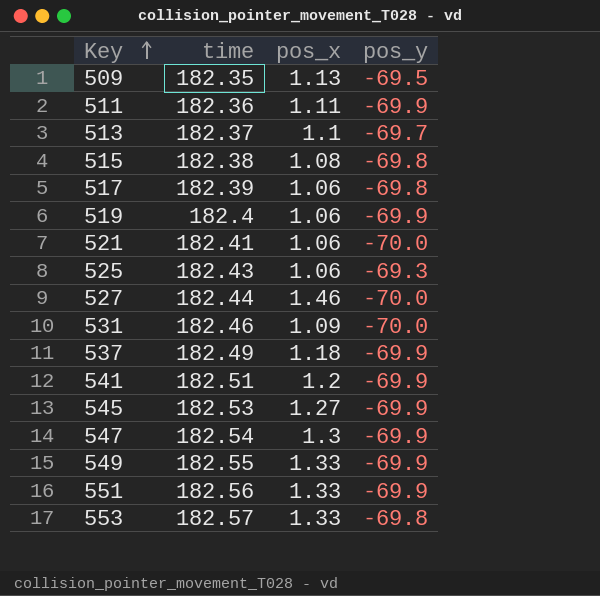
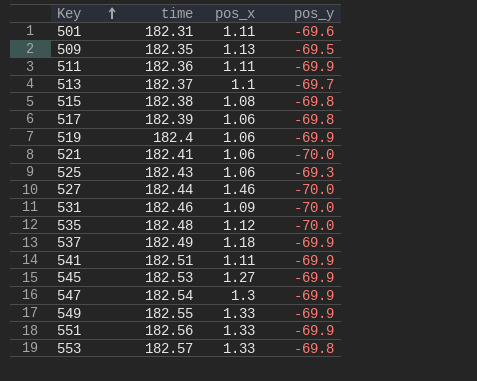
row 501: none -> 182.31 | 1.11 | -69.6
row 535: none -> 182.48 | 1.12 | -70.0
541 | pos_x: 1.2 -> 1.11

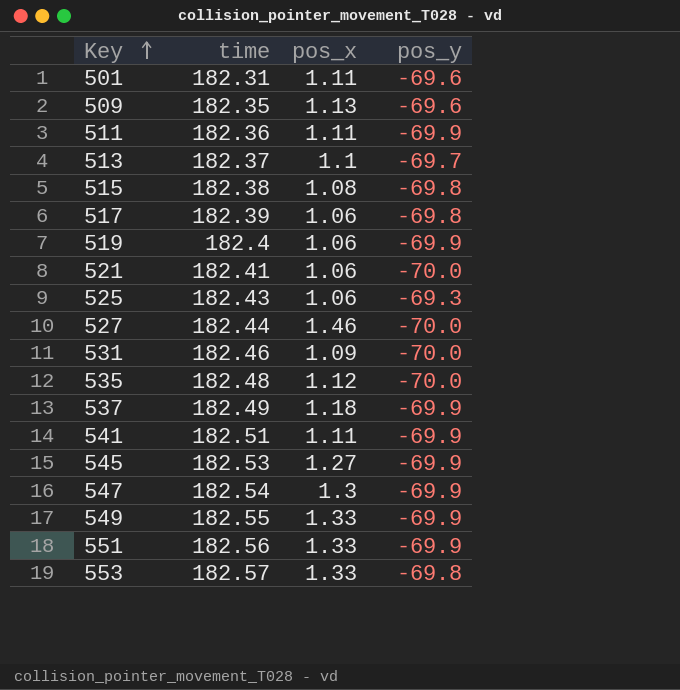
509 | pos_y: -69.5 -> -69.6

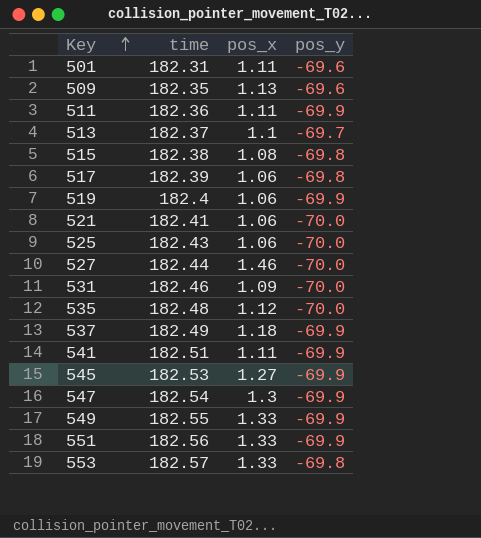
525 | pos_y: -69.3 -> -70.0

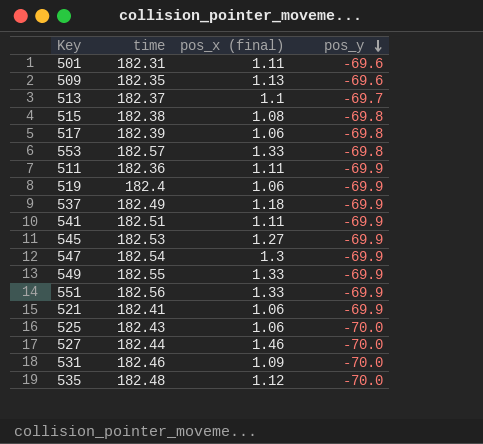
row order: Key ascending -> pos_y descending
column name: pos_x -> pos_x (final)
521 | pos_y: -70.0 -> -69.9

